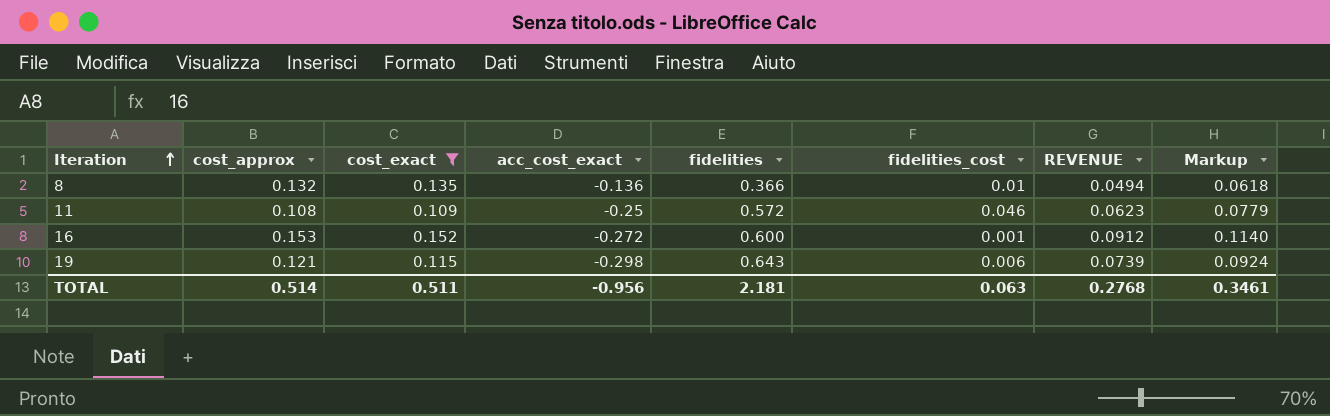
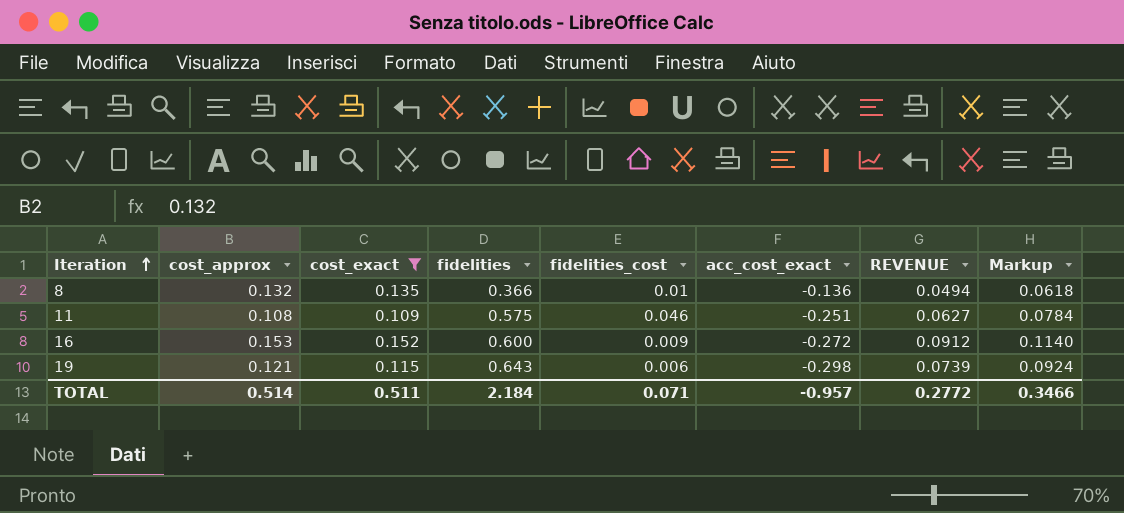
column acc_cost_exact | position: 4 -> 6
11 | fidelities: 0.572 -> 0.575
11 | acc_cost_exact: -0.25 -> -0.251
11 | REVENUE: 0.0623 -> 0.0627
11 | Markup: 0.0779 -> 0.0784
16 | fidelities_cost: 0.001 -> 0.009
TOTAL | fidelities: 2.181 -> 2.184
TOTAL | fidelities_cost: 0.063 -> 0.071
TOTAL | acc_cost_exact: -0.956 -> -0.957
TOTAL | REVENUE: 0.2768 -> 0.2772
TOTAL | Markup: 0.3461 -> 0.3466

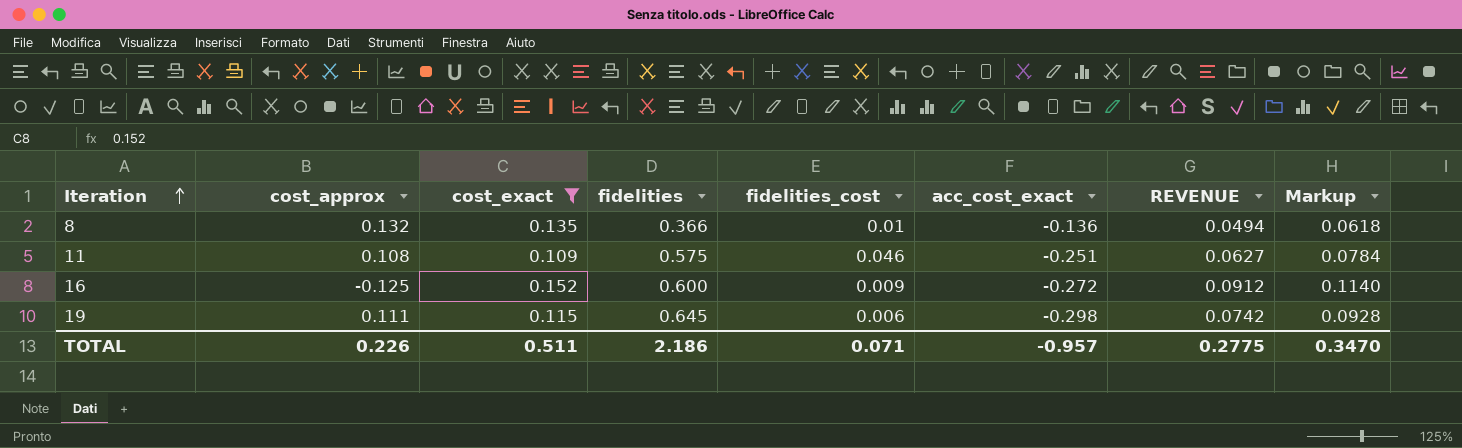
16 | cost_approx: 0.153 -> -0.125
19 | cost_approx: 0.121 -> 0.111
19 | fidelities: 0.643 -> 0.645
19 | REVENUE: 0.0739 -> 0.0742
19 | Markup: 0.0924 -> 0.0928
TOTAL | cost_approx: 0.514 -> 0.226
TOTAL | fidelities: 2.184 -> 2.186
TOTAL | REVENUE: 0.2772 -> 0.2775
TOTAL | Markup: 0.3466 -> 0.3470

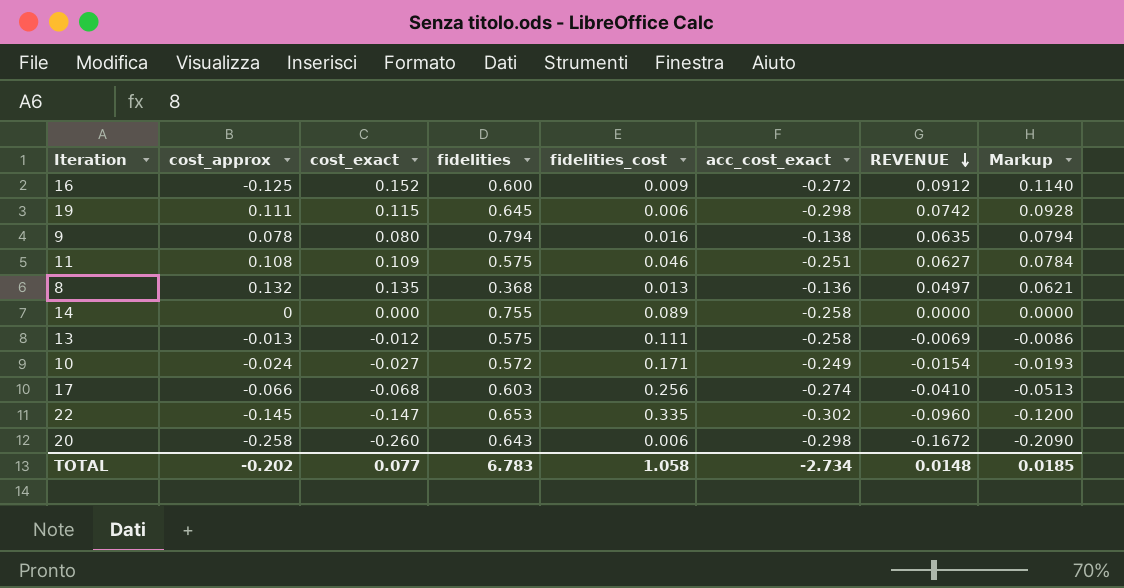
filter: cost_exact >= 0.109 -> none
row order: Iteration ascending -> REVENUE descending
8 | fidelities: 0.366 -> 0.368
8 | fidelities_cost: 0.01 -> 0.013
8 | REVENUE: 0.0494 -> 0.0497
8 | Markup: 0.0618 -> 0.0621
TOTAL | cost_approx: 0.226 -> -0.202
TOTAL | cost_exact: 0.511 -> 0.077
TOTAL | fidelities: 2.186 -> 6.783
TOTAL | fidelities_cost: 0.071 -> 1.058
TOTAL | acc_cost_exact: -0.957 -> -2.734
TOTAL | REVENUE: 0.2775 -> 0.0148
TOTAL | Markup: 0.3470 -> 0.0185

